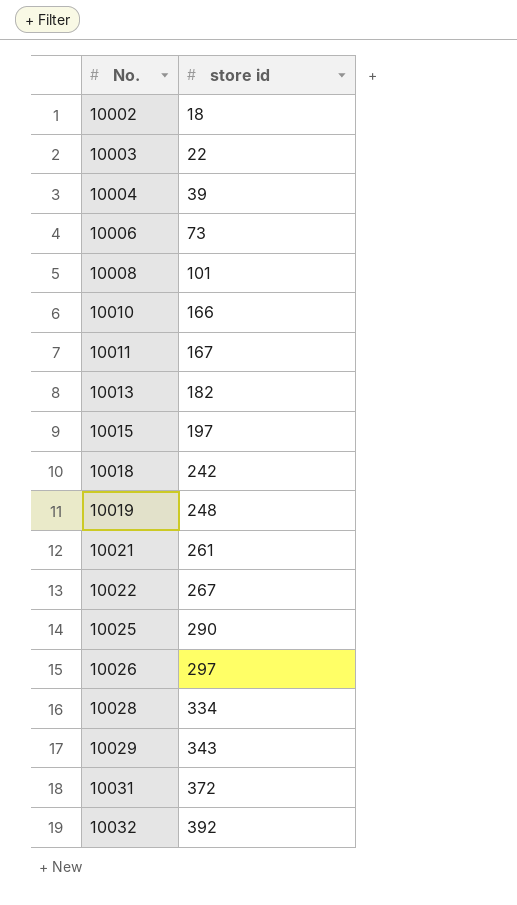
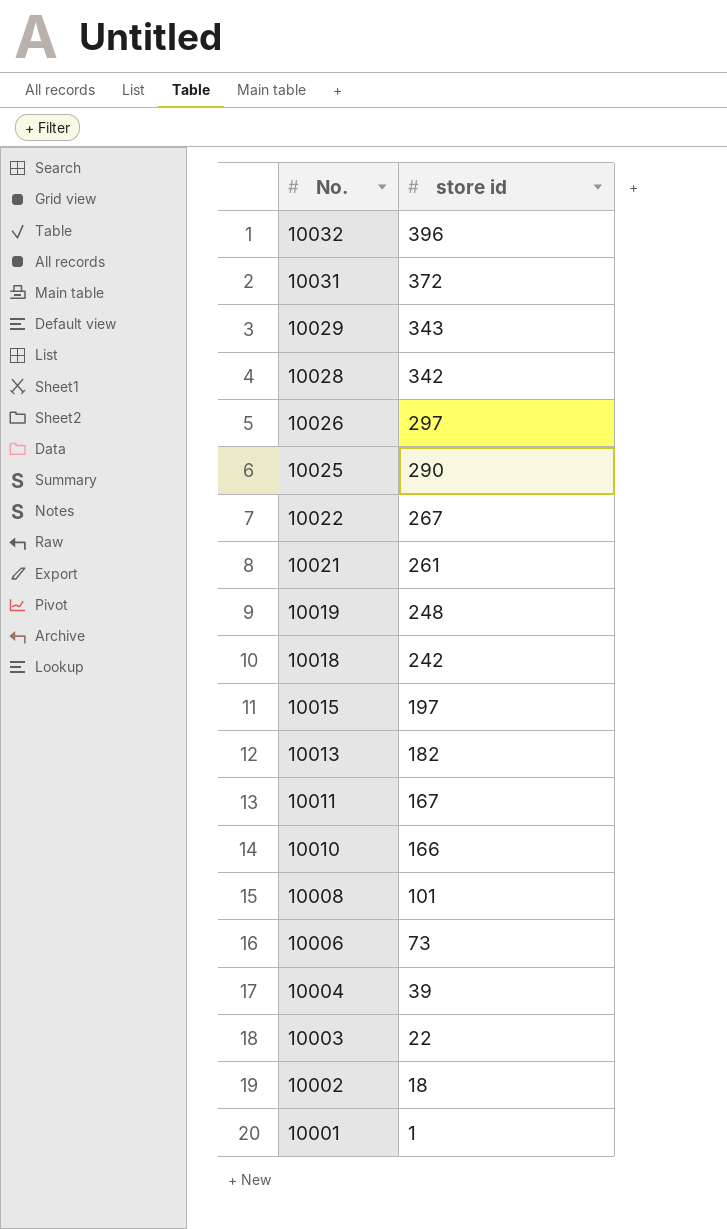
row order: No. ascending -> No. descending
10032 | store id: 392 -> 396
10028 | store id: 334 -> 342
row 10001: none -> 1

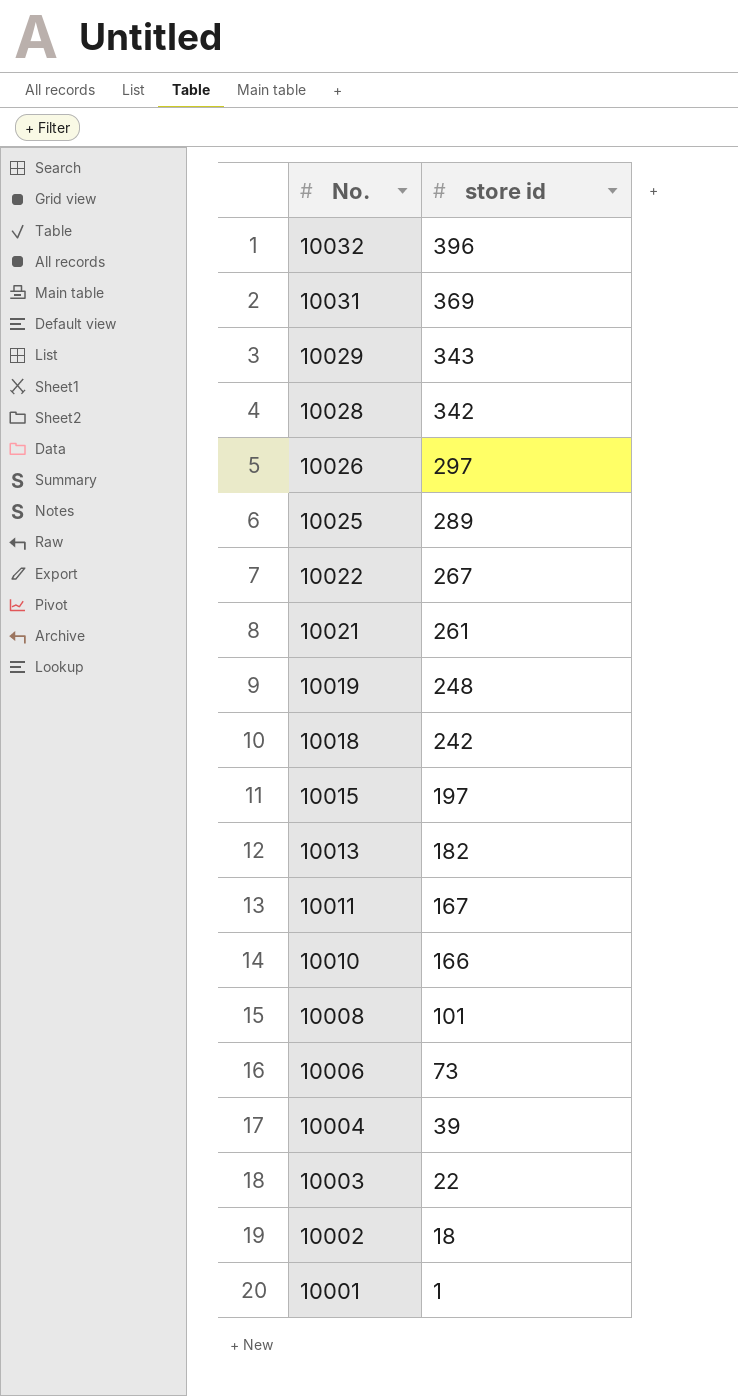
10031 | store id: 372 -> 369
10025 | store id: 290 -> 289

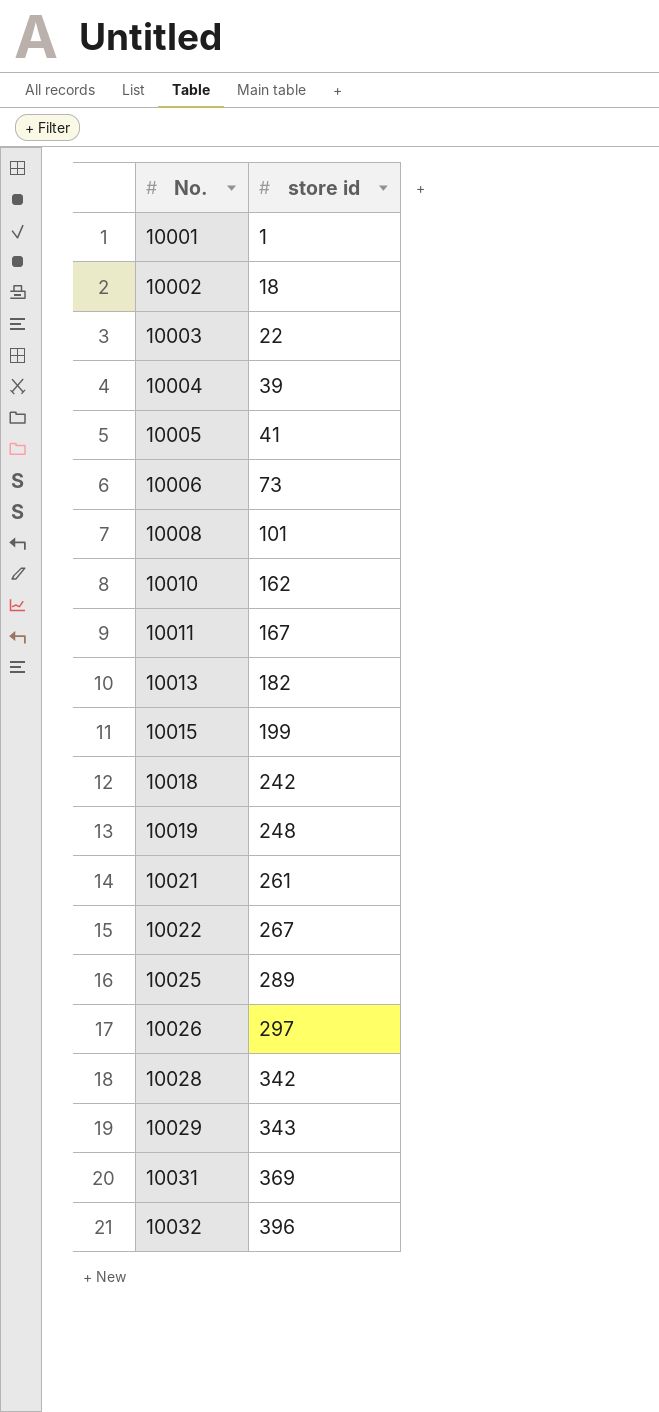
row order: No. descending -> No. ascending
row 10005: none -> 41
10010 | store id: 166 -> 162
10015 | store id: 197 -> 199

